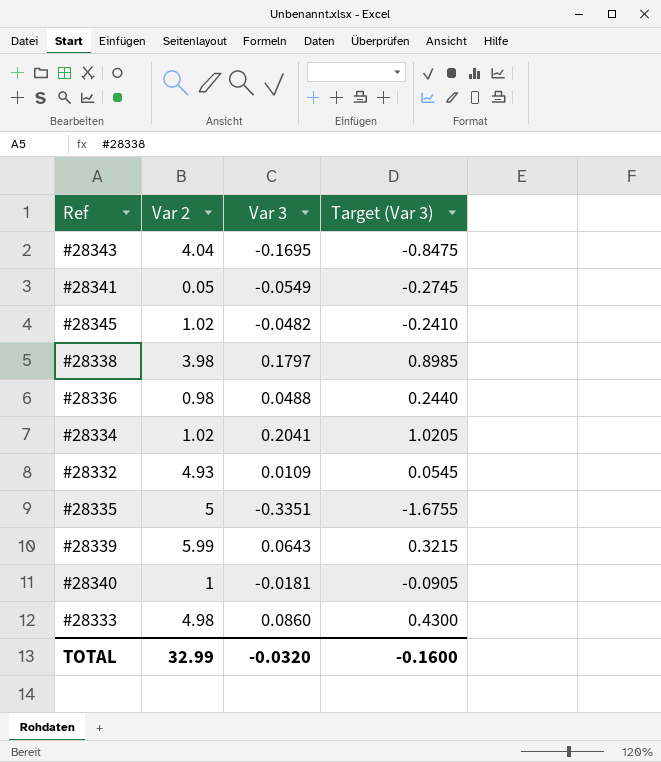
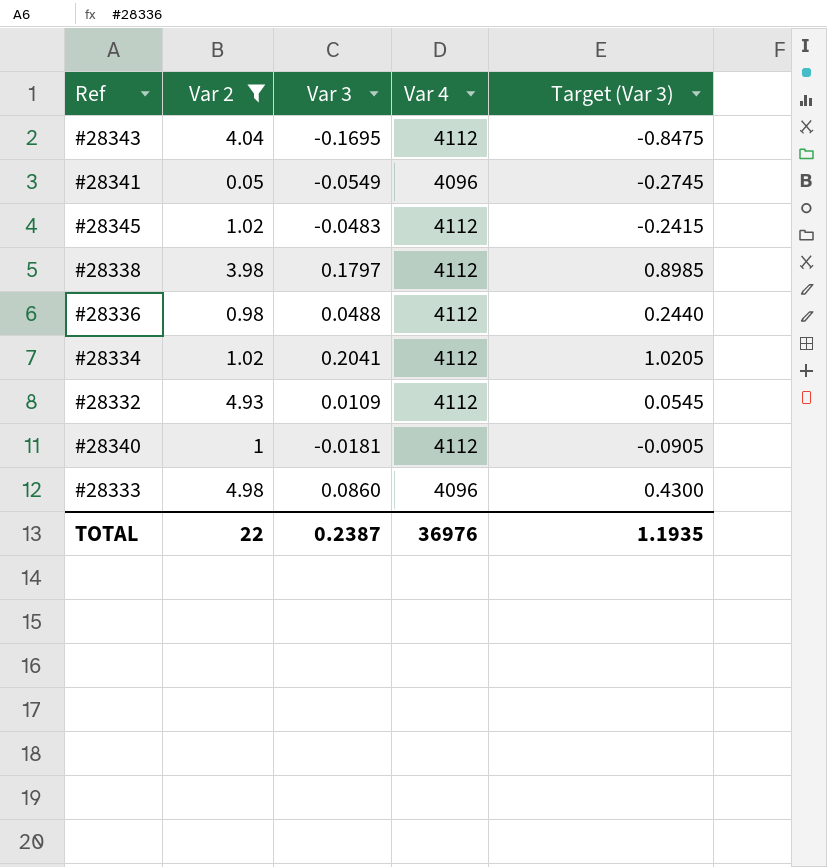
filter: none -> Var 2 <= 4.98
column Var 4 | position: none -> 4
#28345 | Var 3: -0.0482 -> -0.0483
#28345 | Target (Var 3): -0.2410 -> -0.2415
TOTAL | Var 2: 32.99 -> 22
TOTAL | Var 3: -0.0320 -> 0.2387
TOTAL | Target (Var 3): -0.1600 -> 1.1935

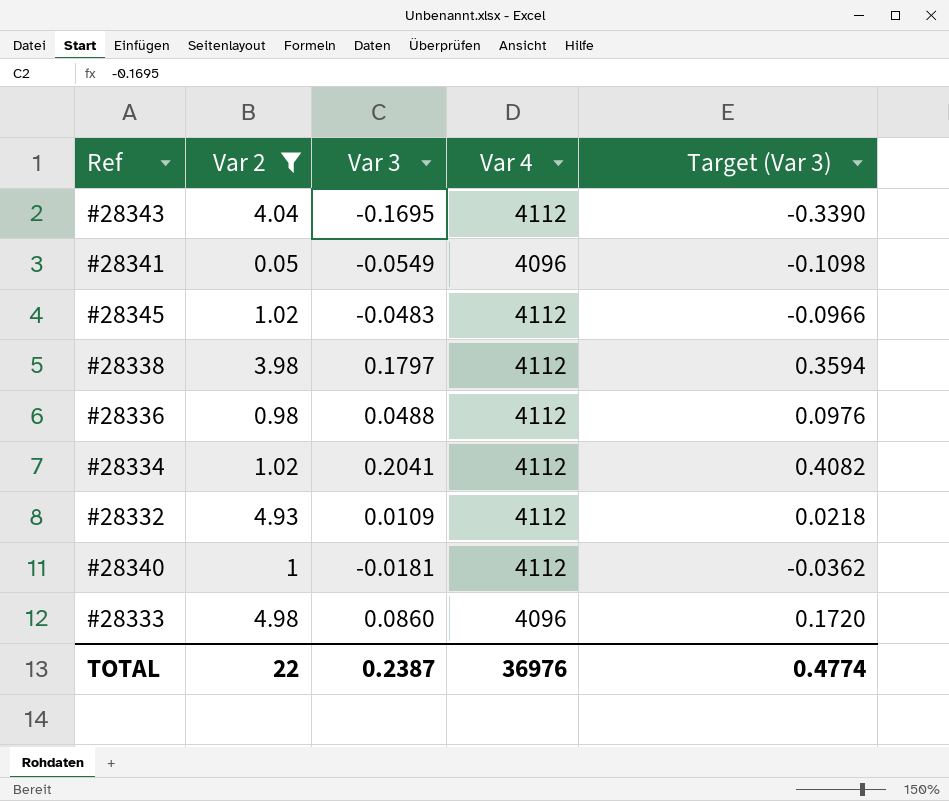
column Target (Var 3) | formula: [Var 3] * 5 -> [Var 3] * 2
TOTAL | Target (Var 3): 1.1935 -> 0.4774

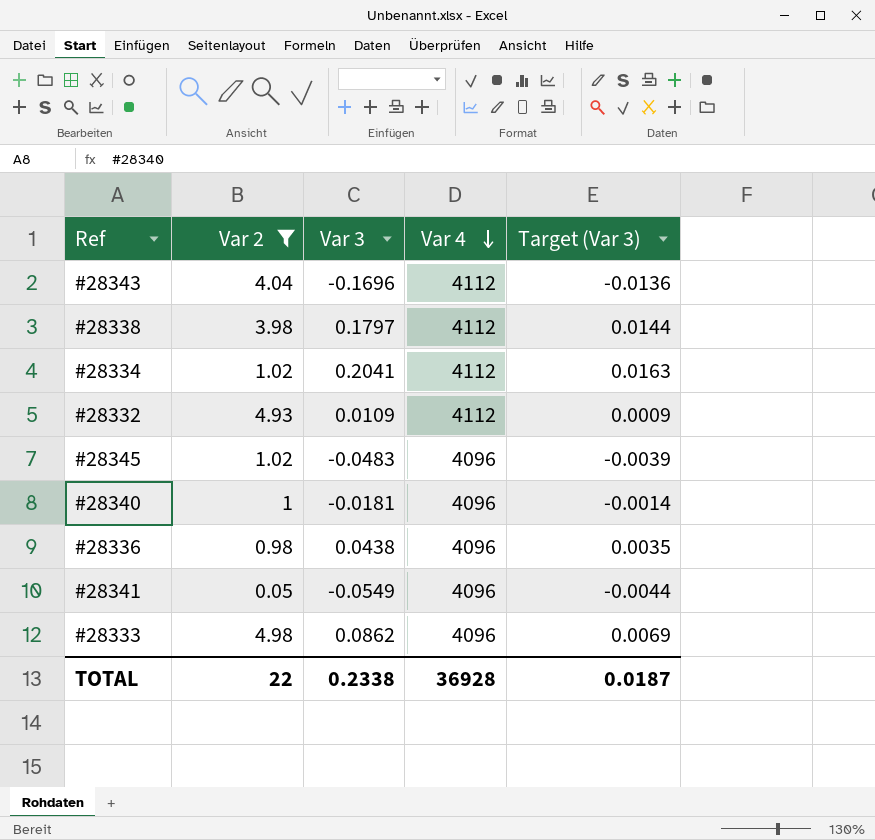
row order: none -> Var 4 descending
column Target (Var 3) | formula: [Var 3] * 2 -> [Var 3] * 0.08
#28343 | Var 3: -0.1695 -> -0.1696
#28345 | Var 4: 4112 -> 4096
#28340 | Var 4: 4112 -> 4096
#28336 | Var 3: 0.0488 -> 0.0438
#28336 | Var 4: 4112 -> 4096
#28333 | Var 3: 0.0860 -> 0.0862
TOTAL | Var 3: 0.2387 -> 0.2338
TOTAL | Var 4: 36976 -> 36928
TOTAL | Target (Var 3): 0.4774 -> 0.0187

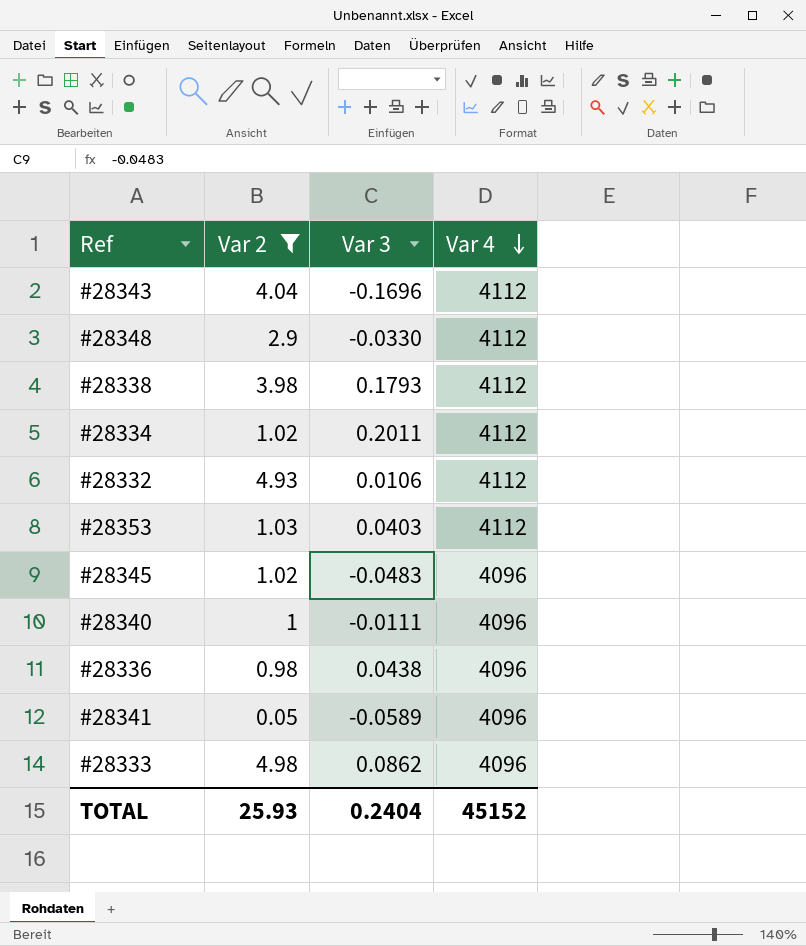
column Target (Var 3) | formula: [Var 3] * 0.08 -> none
row #28348: none -> 2.9 | -0.0330 | 4112
#28338 | Var 3: 0.1797 -> 0.1793
#28334 | Var 3: 0.2041 -> 0.2011
#28332 | Var 3: 0.0109 -> 0.0106
row #28353: none -> 1.03 | 0.0403 | 4112
#28340 | Var 3: -0.0181 -> -0.0111
#28341 | Var 3: -0.0549 -> -0.0589
TOTAL | Var 2: 22 -> 25.93
TOTAL | Var 3: 0.2338 -> 0.2404
TOTAL | Var 4: 36928 -> 45152

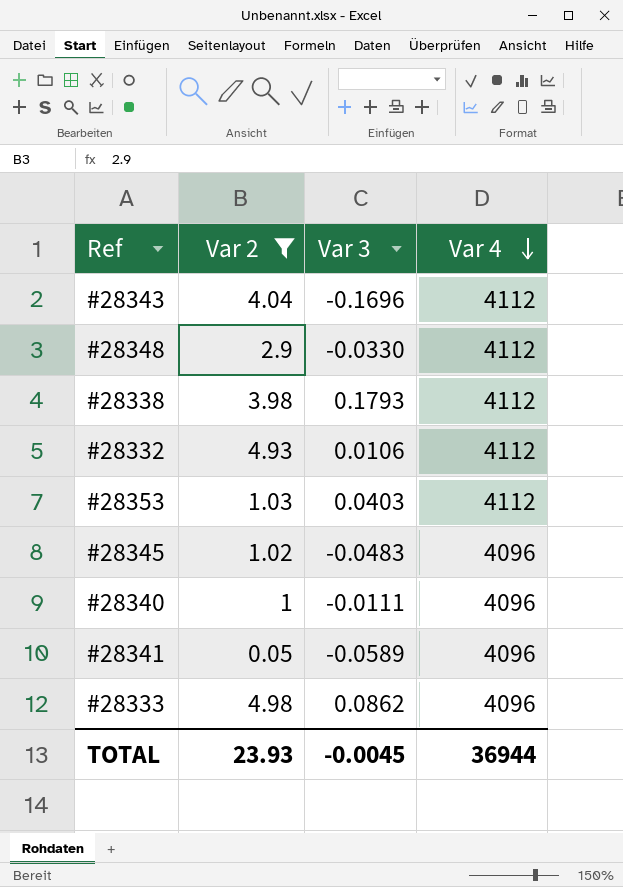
row #28334: 1.02 | 0.2011 | 4112 -> none
row #28336: 0.98 | 0.0438 | 4096 -> none
TOTAL | Var 2: 25.93 -> 23.93
TOTAL | Var 3: 0.2404 -> -0.0045
TOTAL | Var 4: 45152 -> 36944

